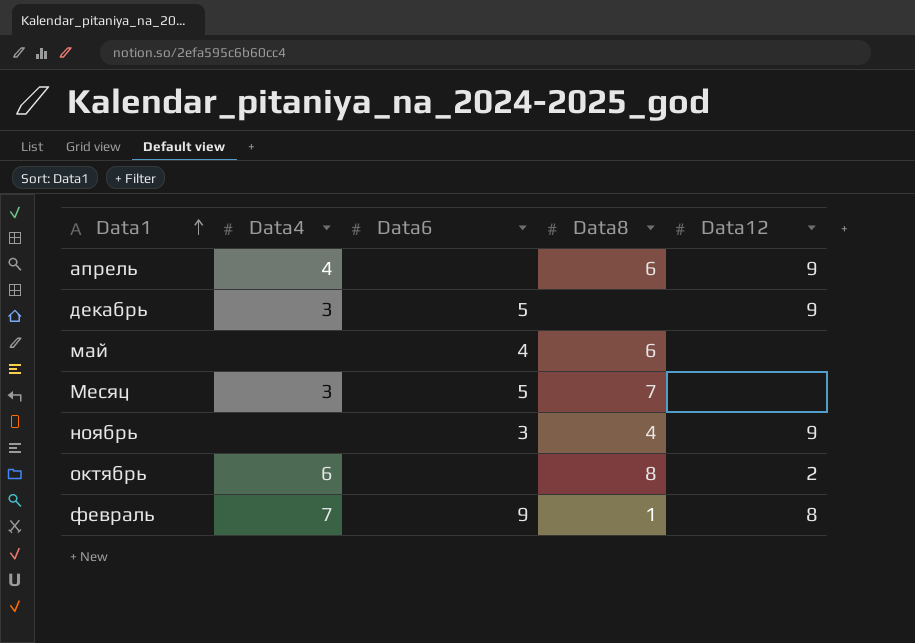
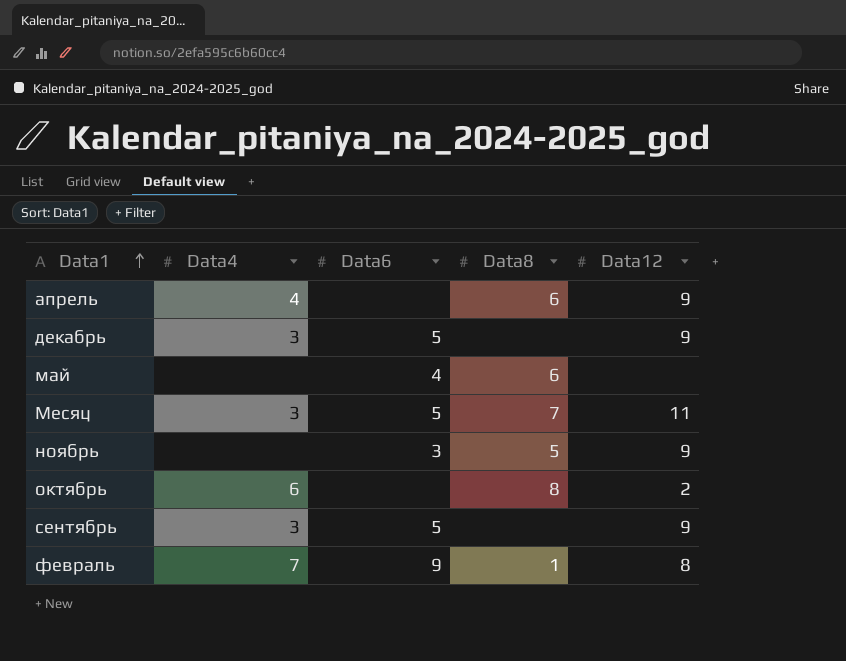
Месяц | Data12: none -> 11
ноябрь | Data8: 4 -> 5
row сентябрь: none -> 3 | 5 | none | 9

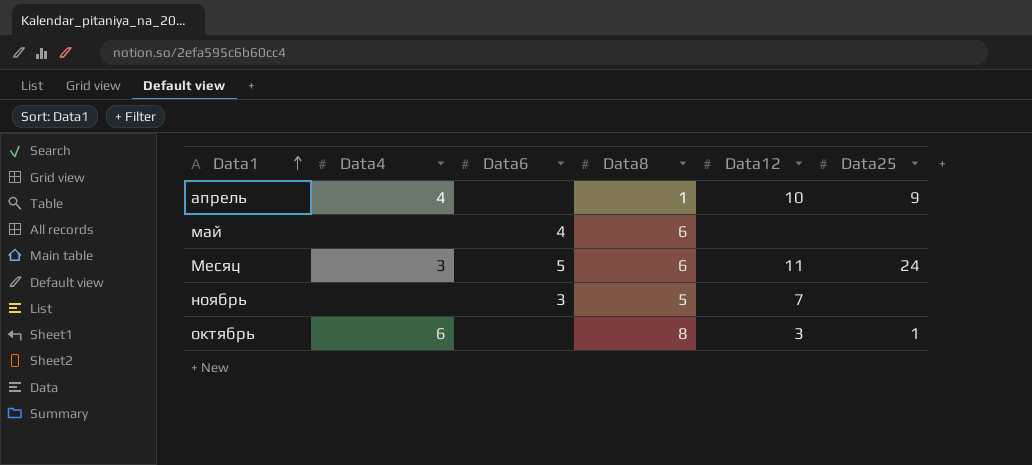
column Data25 | position: none -> 6
row декабрь: 3 | 5 | none | 9 -> none
row сентябрь: 3 | 5 | none | 9 -> none
row февраль: 7 | 9 | 1 | 8 -> none
апрель | Data8: 6 -> 1
апрель | Data12: 9 -> 10
Месяц | Data8: 7 -> 6
ноябрь | Data12: 9 -> 7
октябрь | Data12: 2 -> 3

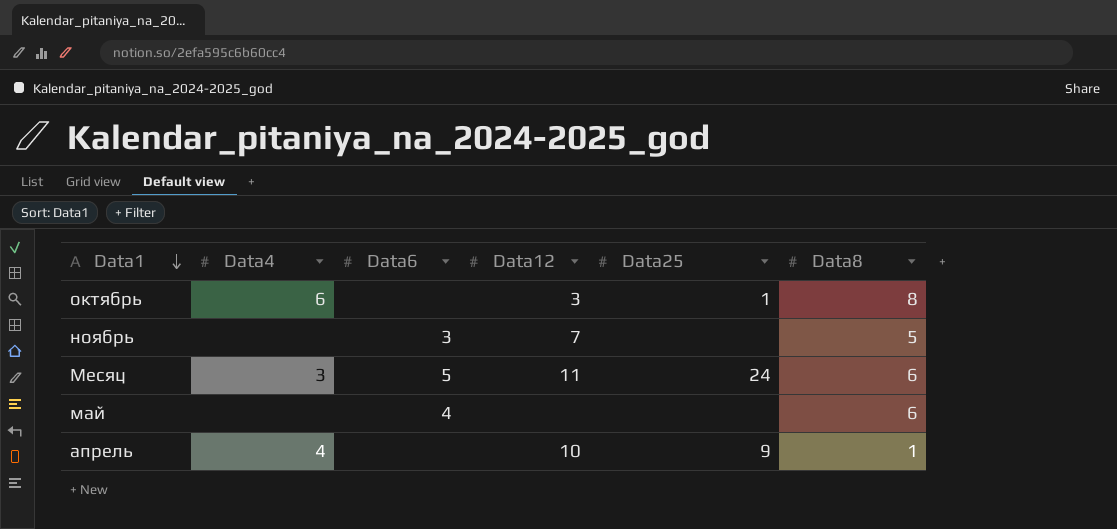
row order: Data1 ascending -> Data1 descending
column Data8 | position: 4 -> 6

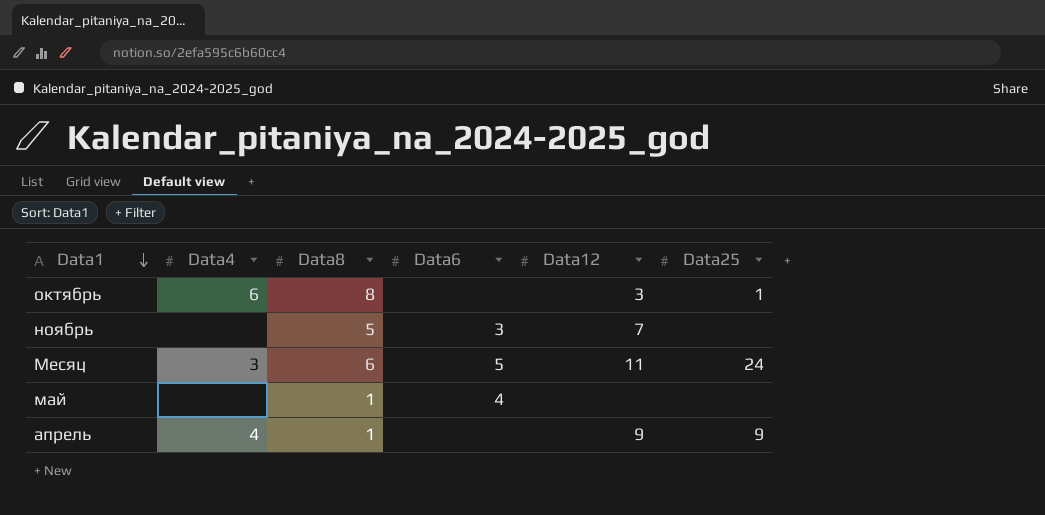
column Data8 | position: 6 -> 3
май | Data8: 6 -> 1
апрель | Data12: 10 -> 9

